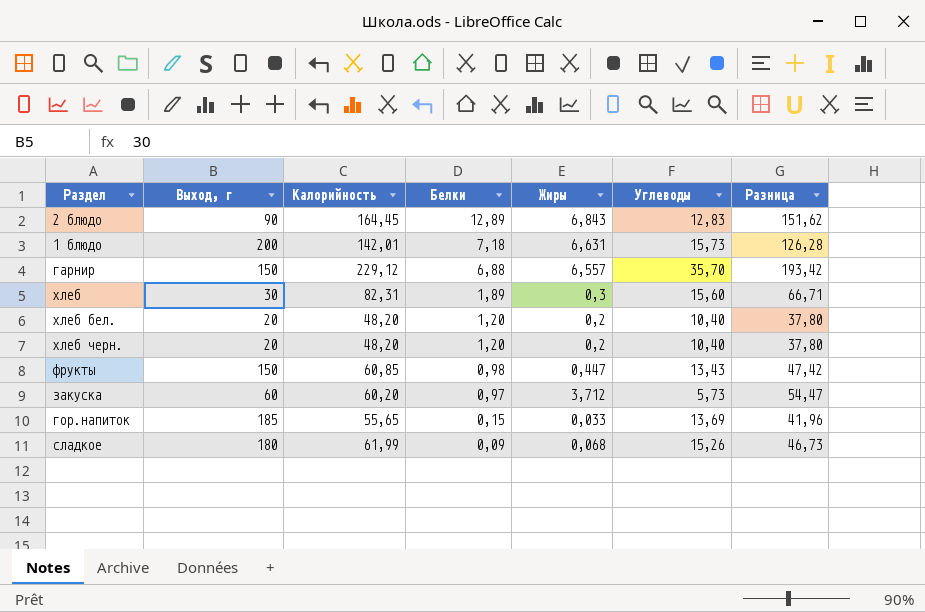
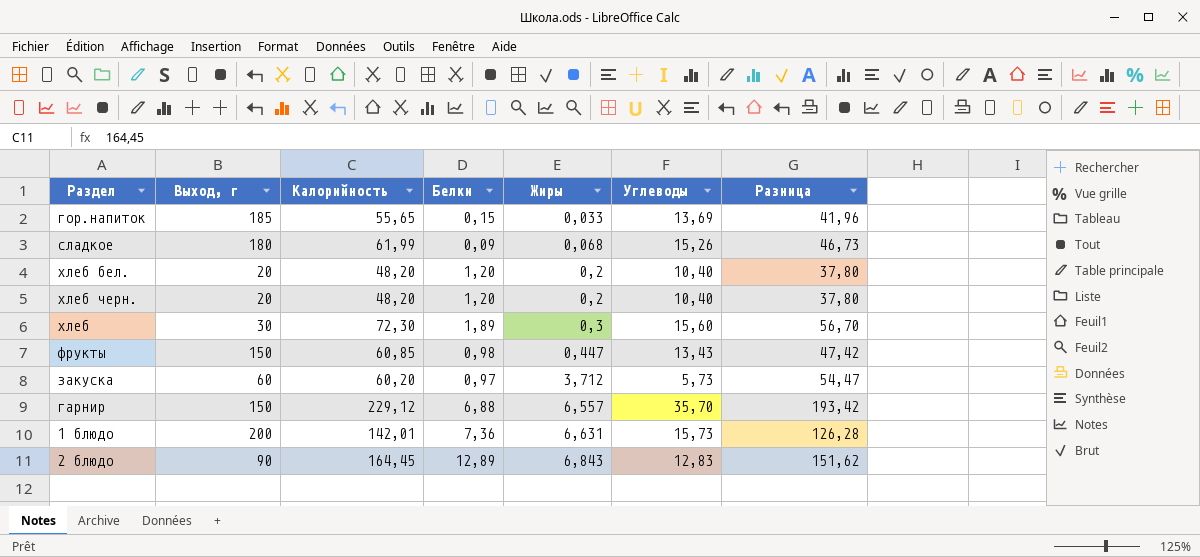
row order: Белки descending -> Жиры ascending
хлеб | Калорийность: 82,31 -> 72,30
хлеб | Разница: 66,71 -> 56,70
1 блюдо | Белки: 7,18 -> 7,36

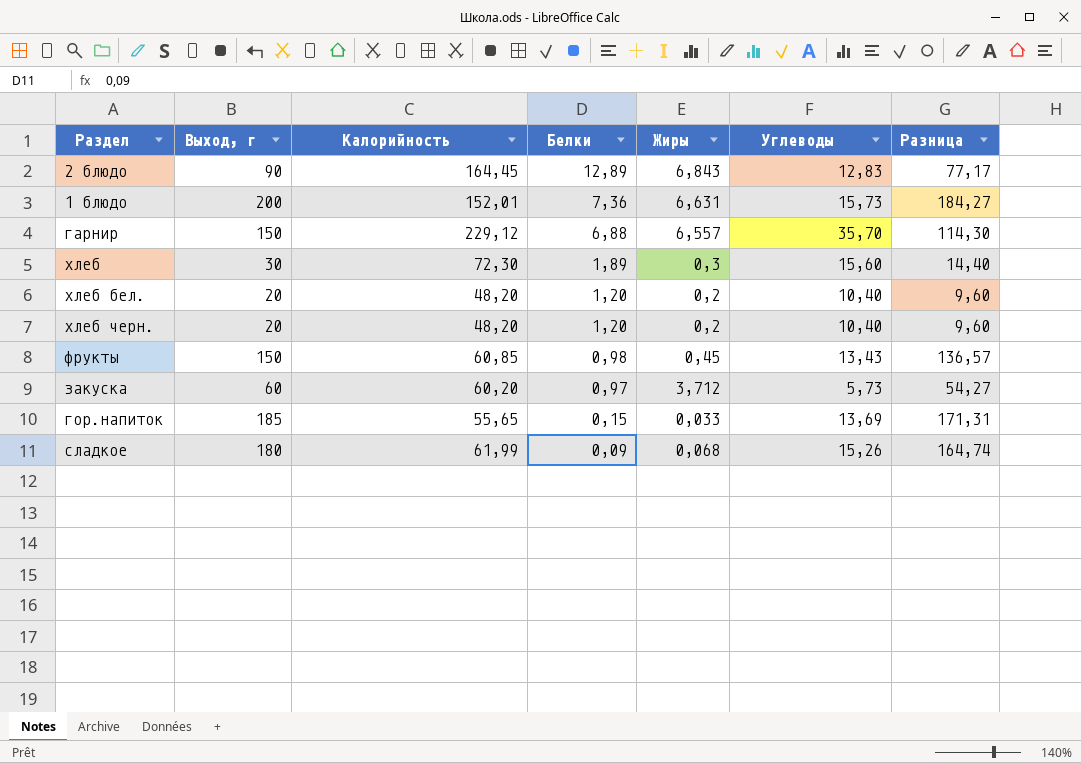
row order: Жиры ascending -> Белки descending
column Разница | formula: [Калорийность] - [Углеводы] -> [Выход, г] - [Углеводы]
1 блюдо | Калорийность: 142,01 -> 152,01
фрукты | Жиры: 0,447 -> 0,45

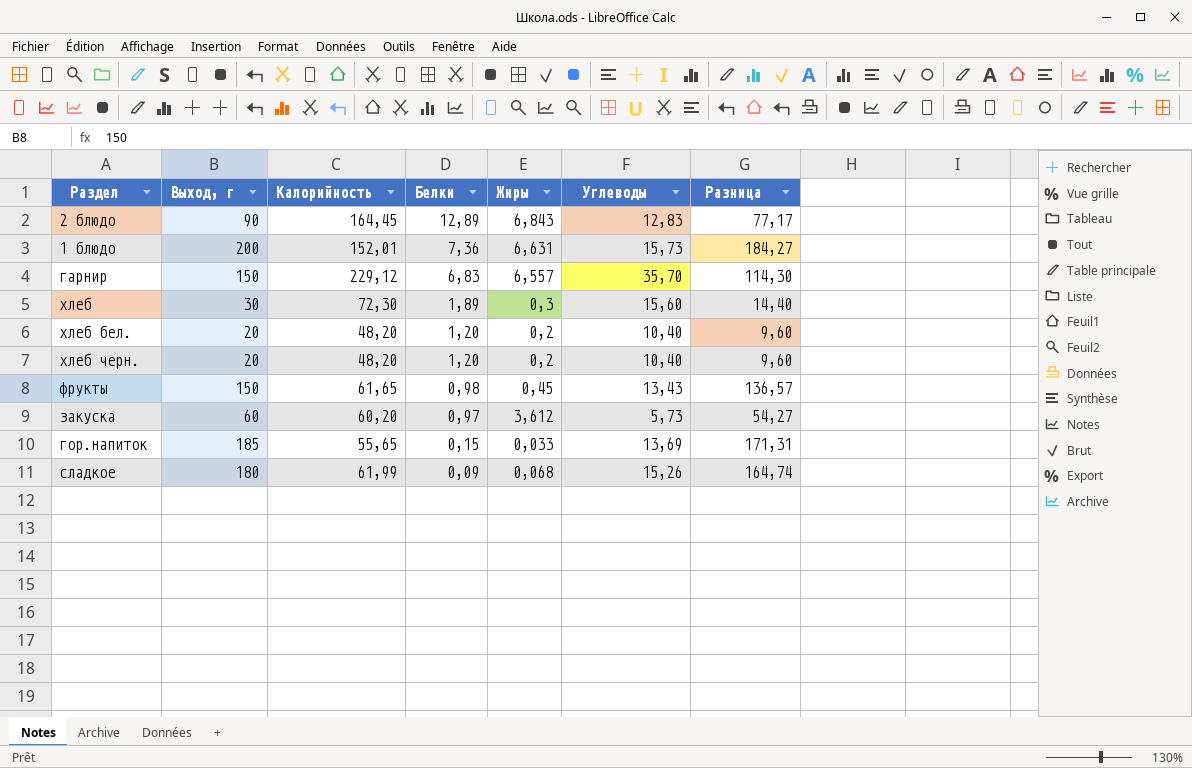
гарнир | Белки: 6,88 -> 6,83
фрукты | Калорийность: 60,85 -> 61,65
закуска | Жиры: 3,712 -> 3,612

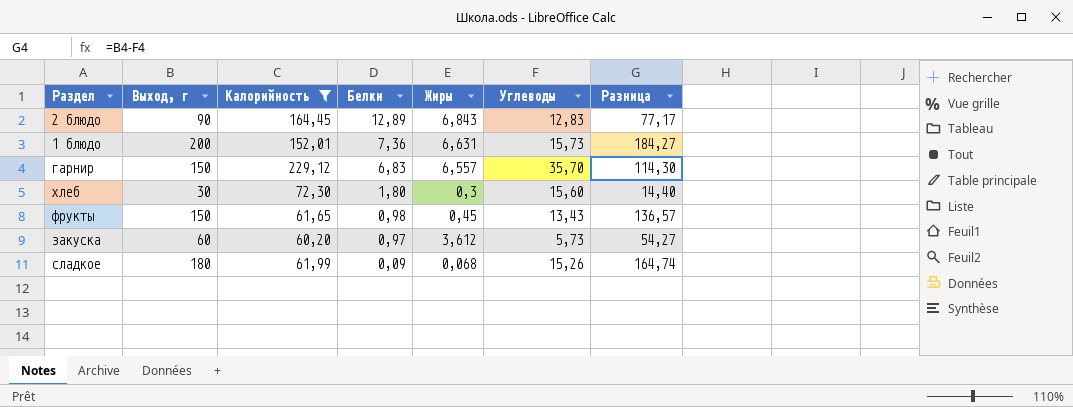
filter: none -> Калорийность >= 60,20
хлеб | Белки: 1,89 -> 1,80

